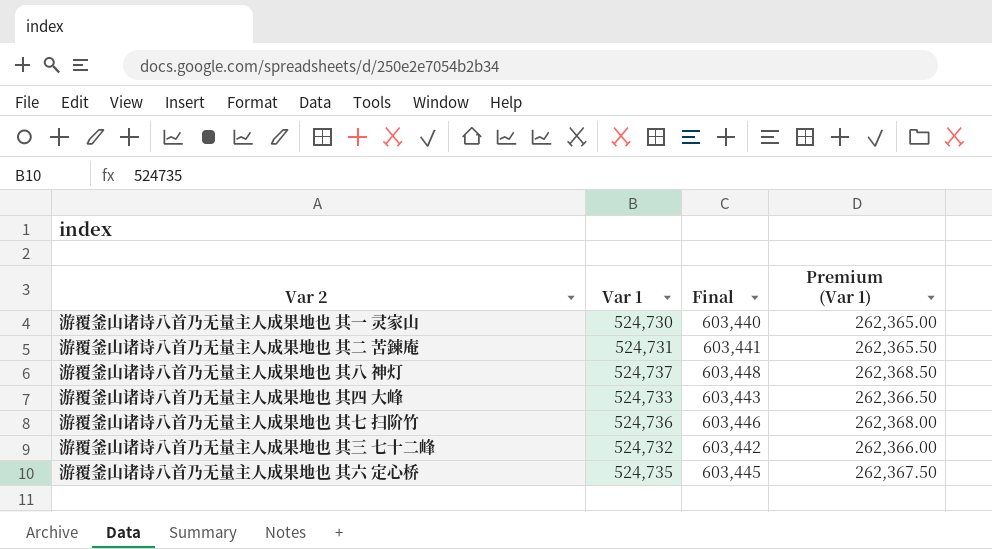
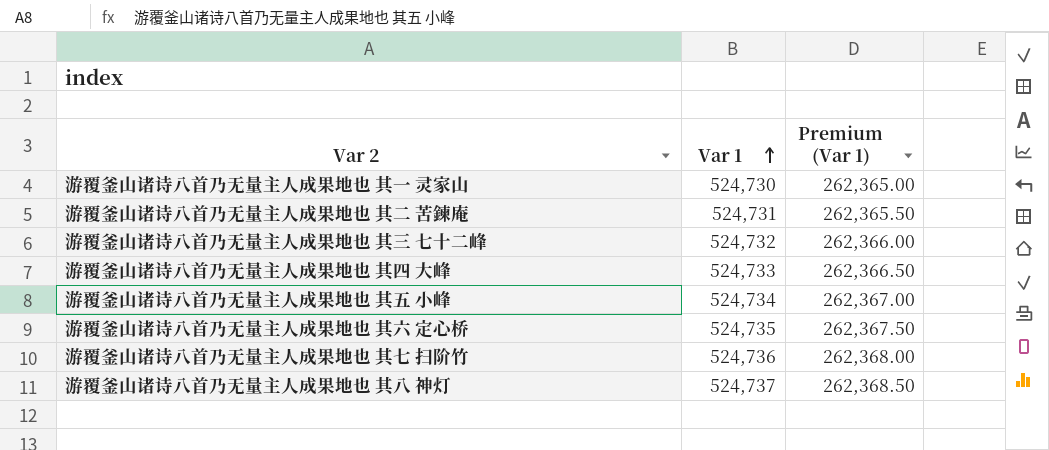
row order: none -> Var 1 ascending
column Final | formula: [Var 1] * 1.15 -> none
row 游覆釜山诸诗八首乃无量主人成果地也 其五 小峰: none -> 524,734 | 262,367.00

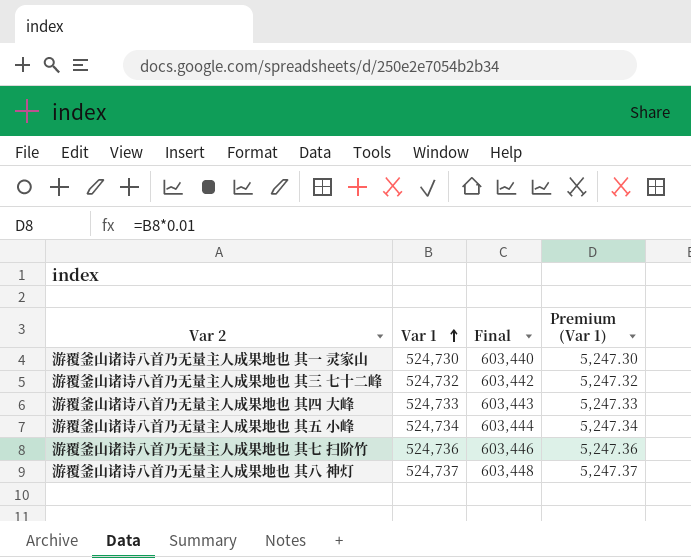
column Final | formula: none -> [Var 1] * 1.15
column Premium (Var 1) | formula: [Var 1] * 0.5 -> [Var 1] * 0.01
row 游覆釜山诸诗八首乃无量主人成果地也 其二 苦鍊庵: 524,731 | 262,365.50 -> none
row 游覆釜山诸诗八首乃无量主人成果地也 其六 定心桥: 524,735 | 262,367.50 -> none

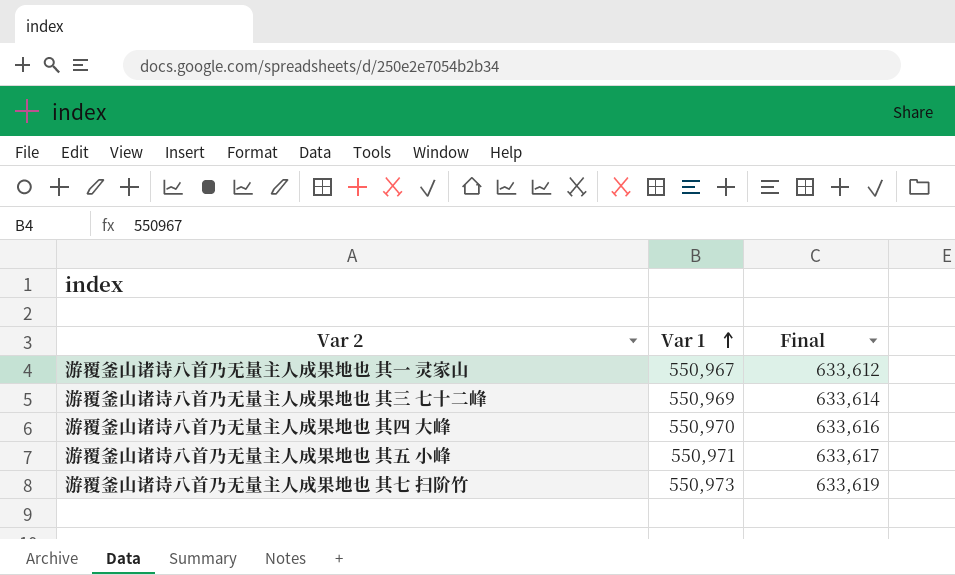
column Premium (Var 1) | formula: [Var 1] * 0.01 -> none
row 游覆釜山诸诗八首乃无量主人成果地也 其八 神灯: 524,737 | 603,448 | 5,247.37 -> none
游覆釜山诸诗八首乃无量主人成果地也 其一 灵家山 | Var 1: 524,730 -> 550,967
游覆釜山诸诗八首乃无量主人成果地也 其一 灵家山 | Final: 603,440 -> 633,612
游覆釜山诸诗八首乃无量主人成果地也 其三 七十二峰 | Var 1: 524,732 -> 550,969
游覆釜山诸诗八首乃无量主人成果地也 其三 七十二峰 | Final: 603,442 -> 633,614
游覆釜山诸诗八首乃无量主人成果地也 其四 大峰 | Var 1: 524,733 -> 550,970
游覆釜山诸诗八首乃无量主人成果地也 其四 大峰 | Final: 603,443 -> 633,616
游覆釜山诸诗八首乃无量主人成果地也 其五 小峰 | Var 1: 524,734 -> 550,971
游覆釜山诸诗八首乃无量主人成果地也 其五 小峰 | Final: 603,444 -> 633,617
游覆釜山诸诗八首乃无量主人成果地也 其七 扫阶竹 | Var 1: 524,736 -> 550,973
游覆釜山诸诗八首乃无量主人成果地也 其七 扫阶竹 | Final: 603,446 -> 633,619

